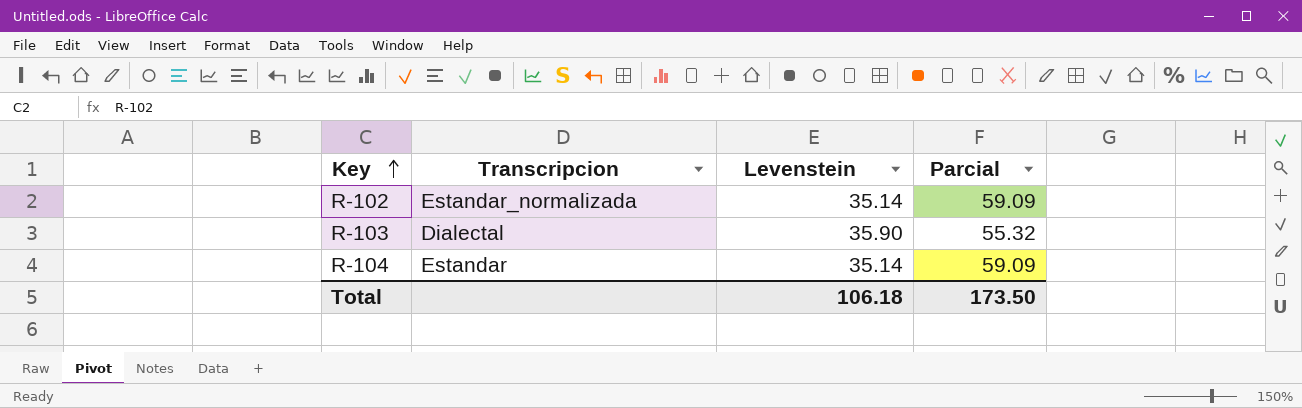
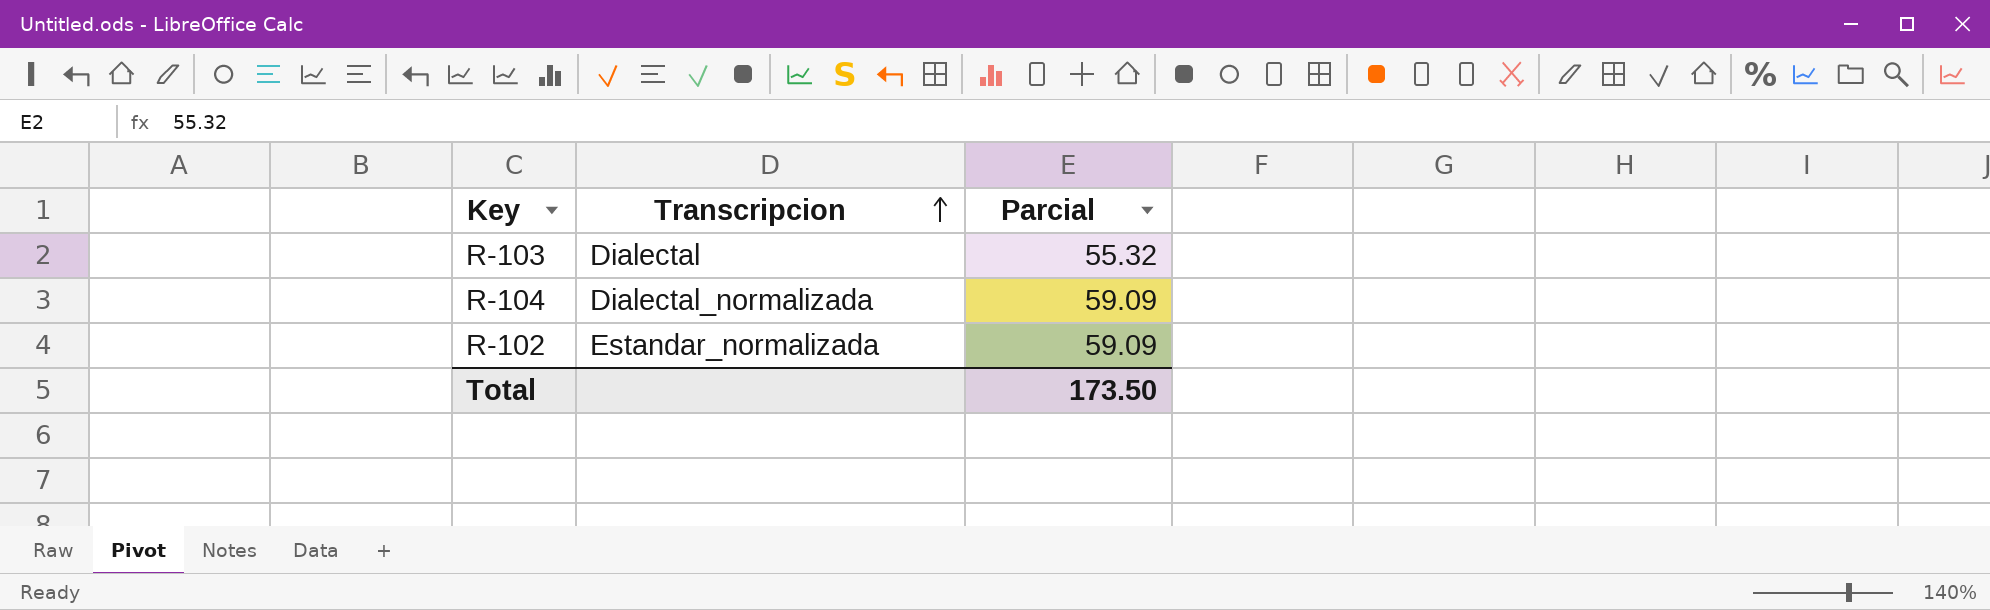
row order: Key ascending -> Transcripcion ascending
column Levenstein | position: 3 -> none
R-104 | Transcripcion: Estandar -> Dialectal_normalizada

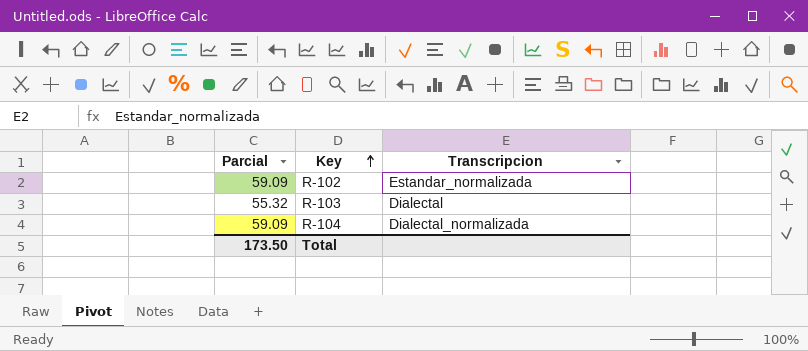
row order: Transcripcion ascending -> Key ascending
column Parcial | position: 3 -> 1

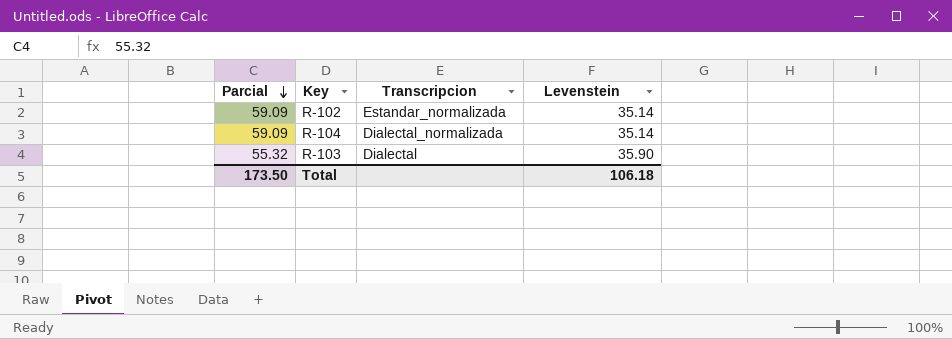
row order: Key ascending -> Parcial descending
column Levenstein | position: none -> 4

